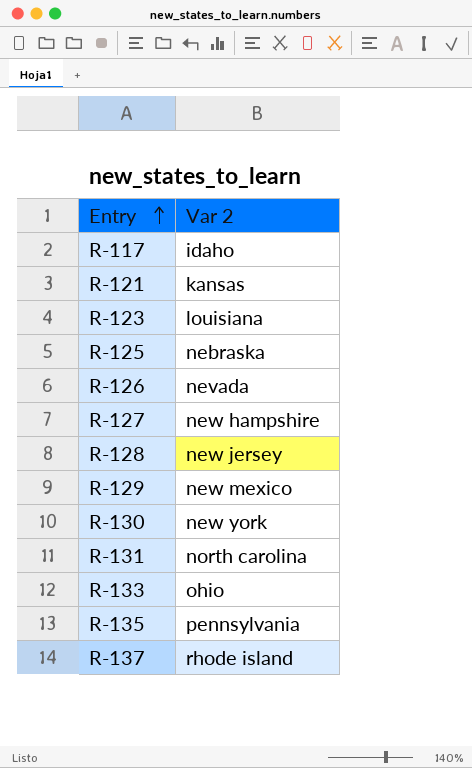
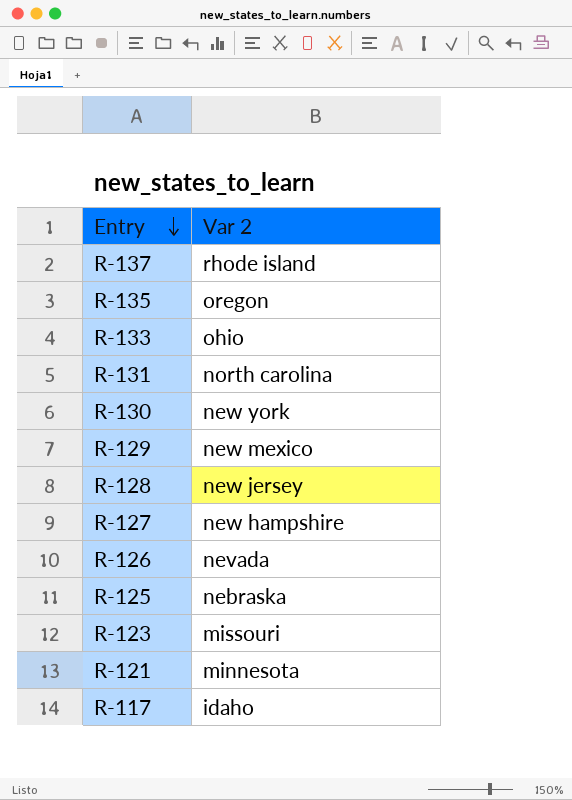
row order: Entry ascending -> Entry descending
R-135 | Var 2: pennsylvania -> oregon
R-123 | Var 2: louisiana -> missouri
R-121 | Var 2: kansas -> minnesota

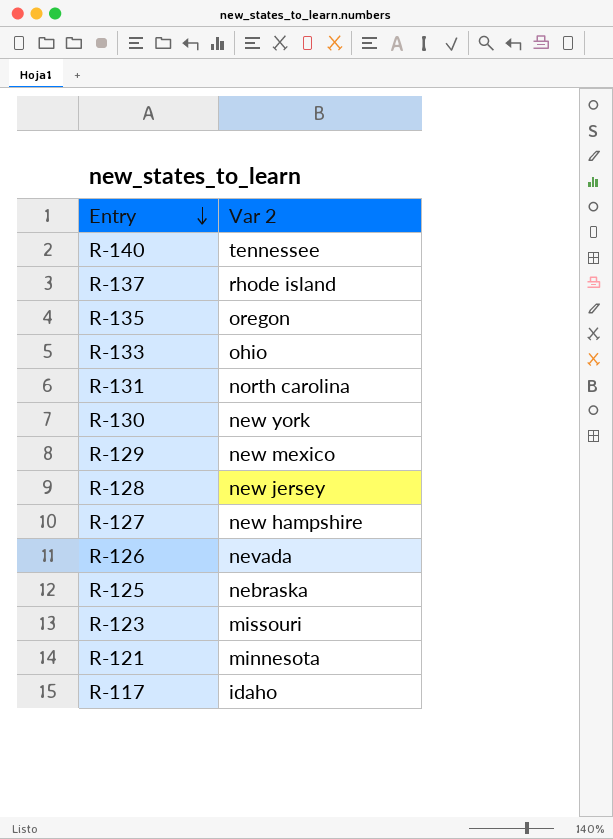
row R-140: none -> tennessee

